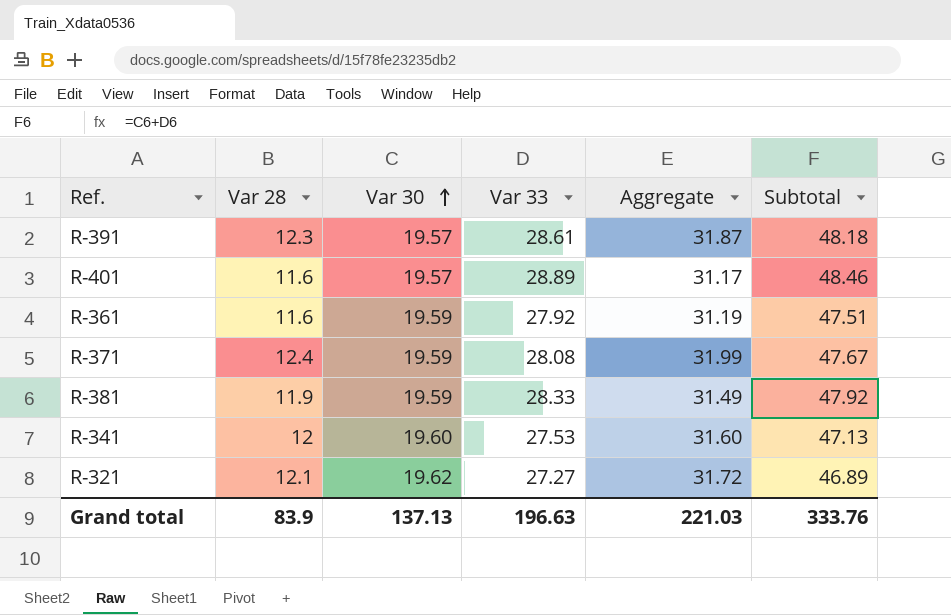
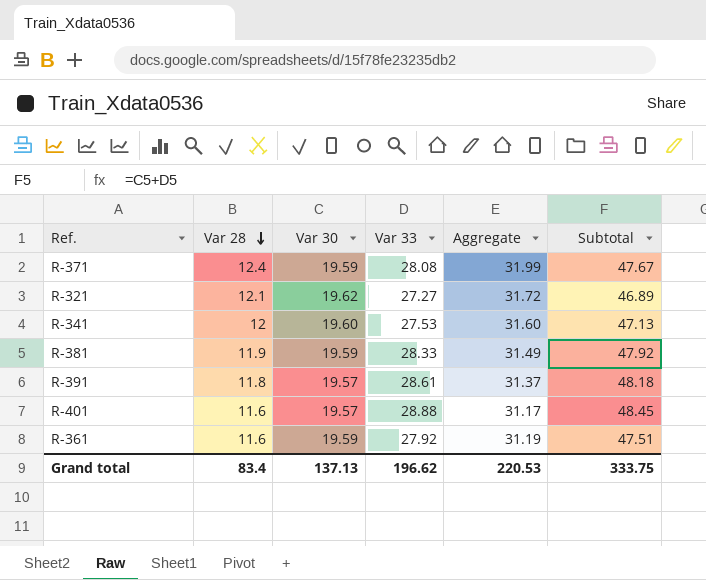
row order: Var 30 ascending -> Var 28 descending
R-391 | Var 28: 12.3 -> 11.8
R-391 | Aggregate: 31.87 -> 31.37
R-401 | Var 33: 28.89 -> 28.88
R-401 | Subtotal: 48.46 -> 48.45
Grand total | Var 28: 83.9 -> 83.4
Grand total | Var 33: 196.63 -> 196.62
Grand total | Aggregate: 221.03 -> 220.53
Grand total | Subtotal: 333.76 -> 333.75

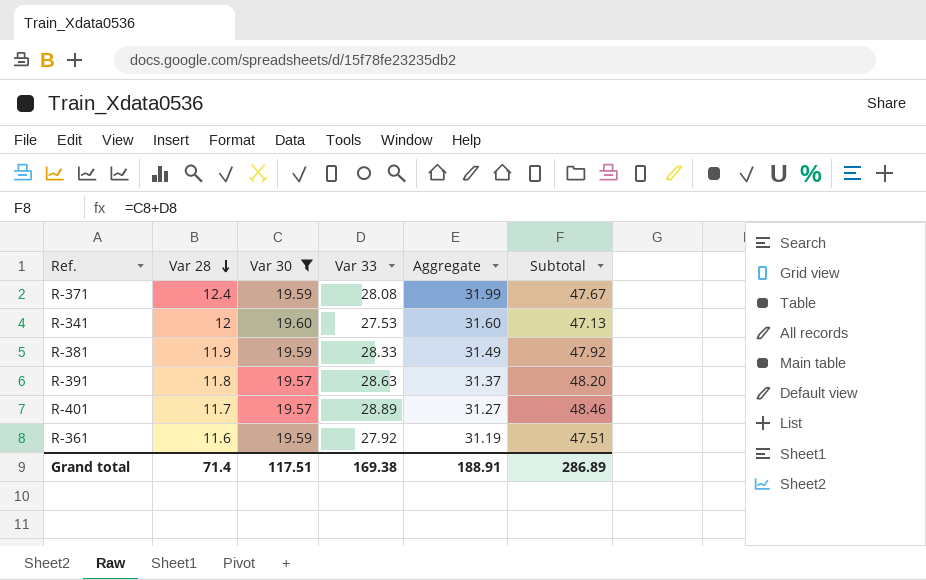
filter: none -> Var 30 != 19.62
R-391 | Var 33: 28.61 -> 28.63
R-391 | Subtotal: 48.18 -> 48.20
R-401 | Var 28: 11.6 -> 11.7
R-401 | Var 33: 28.88 -> 28.89
R-401 | Aggregate: 31.17 -> 31.27
R-401 | Subtotal: 48.45 -> 48.46
Grand total | Var 28: 83.4 -> 71.4
Grand total | Var 30: 137.13 -> 117.51
Grand total | Var 33: 196.62 -> 169.38
Grand total | Aggregate: 220.53 -> 188.91
Grand total | Subtotal: 333.75 -> 286.89

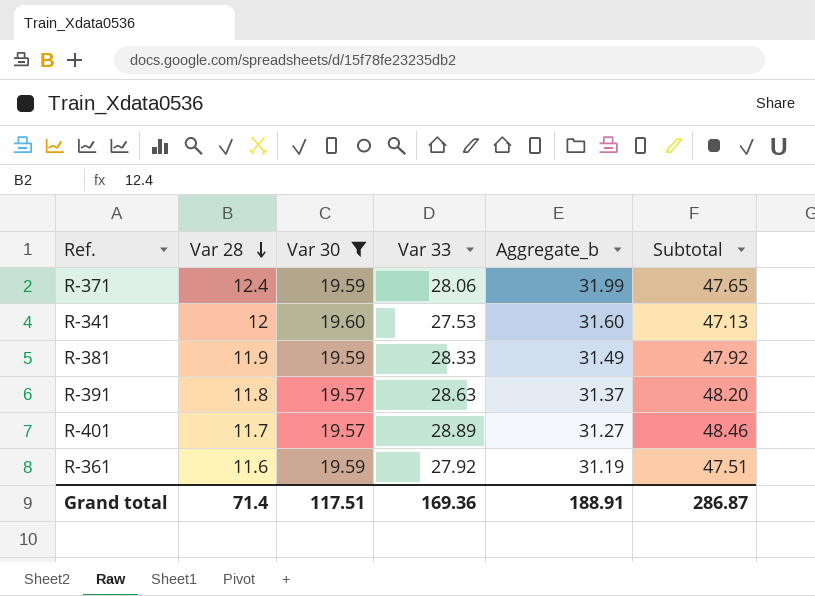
column name: Aggregate -> Aggregate_b
R-371 | Var 33: 28.08 -> 28.06
R-371 | Subtotal: 47.67 -> 47.65
Grand total | Var 33: 169.38 -> 169.36
Grand total | Subtotal: 286.89 -> 286.87

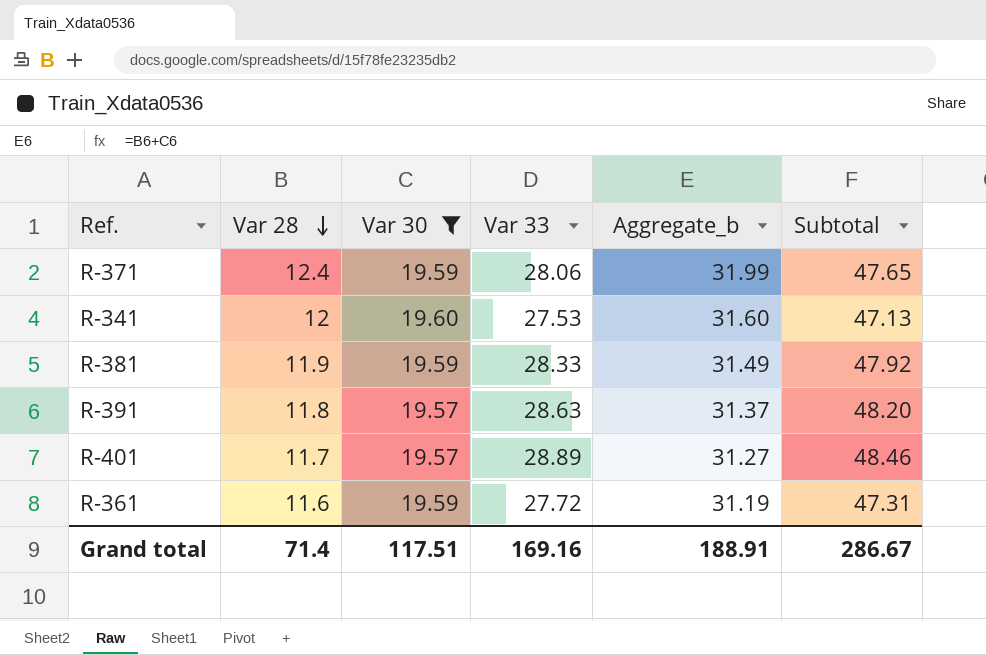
R-361 | Var 33: 27.92 -> 27.72
R-361 | Subtotal: 47.51 -> 47.31
Grand total | Var 33: 169.36 -> 169.16
Grand total | Subtotal: 286.87 -> 286.67

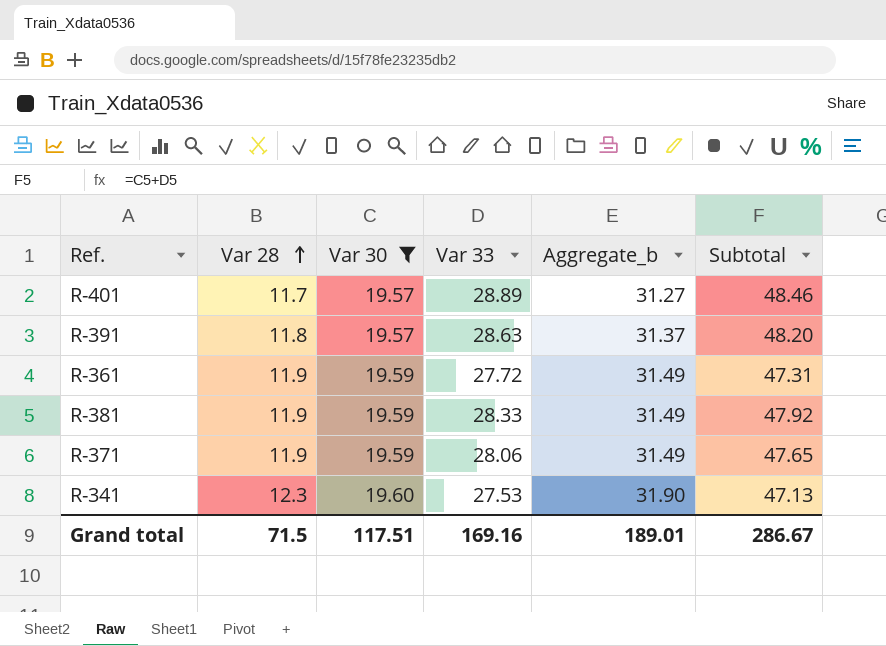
row order: Var 28 descending -> Var 28 ascending
R-361 | Var 28: 11.6 -> 11.9
R-361 | Aggregate_b: 31.19 -> 31.49
R-371 | Var 28: 12.4 -> 11.9
R-371 | Aggregate_b: 31.99 -> 31.49
R-341 | Var 28: 12 -> 12.3
R-341 | Aggregate_b: 31.60 -> 31.90
Grand total | Var 28: 71.4 -> 71.5
Grand total | Aggregate_b: 188.91 -> 189.01

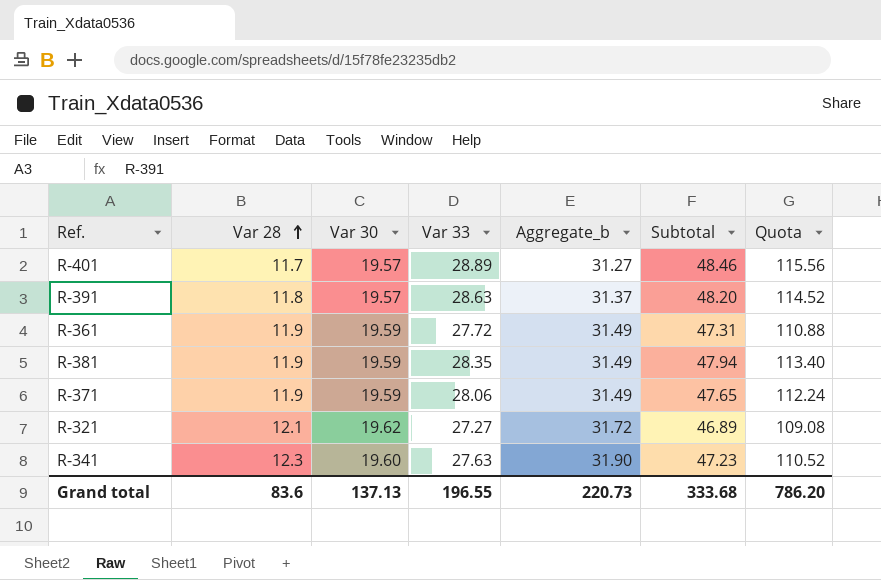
filter: Var 30 != 19.62 -> none
column Quota | formula: none -> [Var 33] * 4
R-381 | Var 33: 28.33 -> 28.35
R-381 | Subtotal: 47.92 -> 47.94
R-341 | Var 33: 27.53 -> 27.63
R-341 | Subtotal: 47.13 -> 47.23
Grand total | Var 28: 71.5 -> 83.6
Grand total | Var 30: 117.51 -> 137.13
Grand total | Var 33: 169.16 -> 196.55
Grand total | Aggregate_b: 189.01 -> 220.73
Grand total | Subtotal: 286.67 -> 333.68

